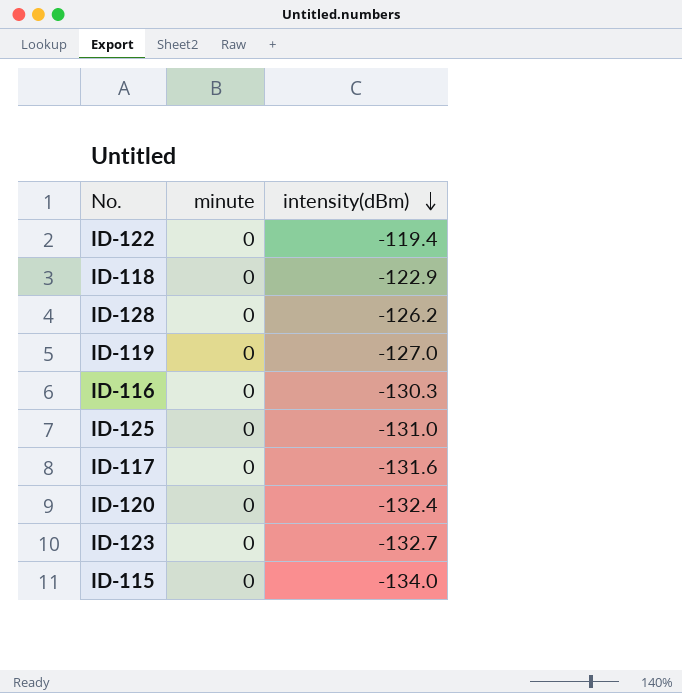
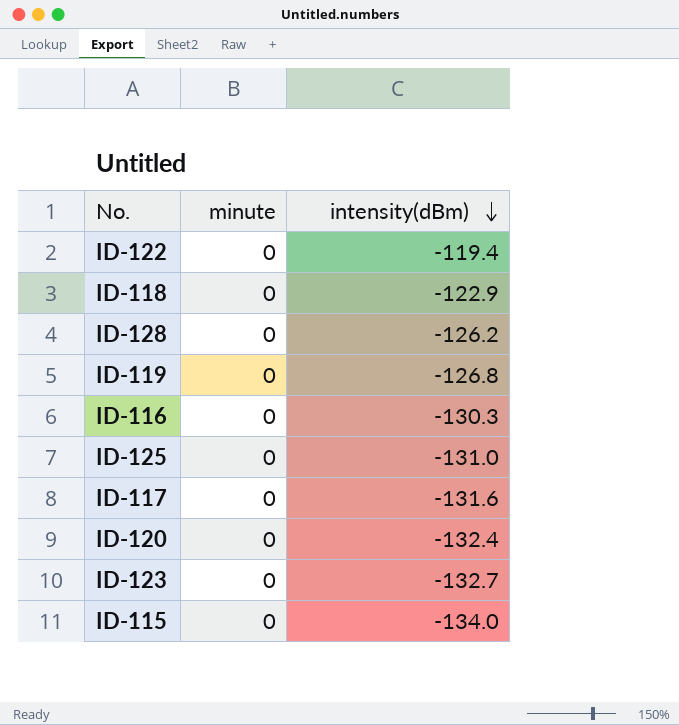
ID-119 | intensity(dBm): -127.0 -> -126.8

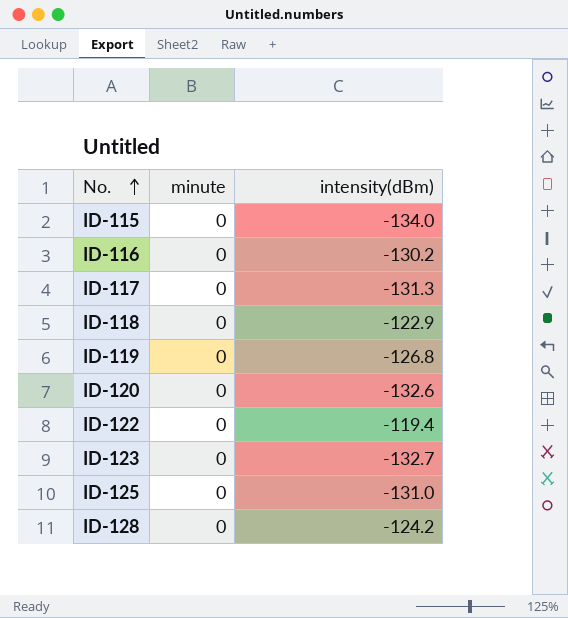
row order: intensity(dBm) descending -> No. ascending
ID-116 | intensity(dBm): -130.3 -> -130.2
ID-117 | intensity(dBm): -131.6 -> -131.3
ID-120 | intensity(dBm): -132.4 -> -132.6
ID-128 | intensity(dBm): -126.2 -> -124.2

